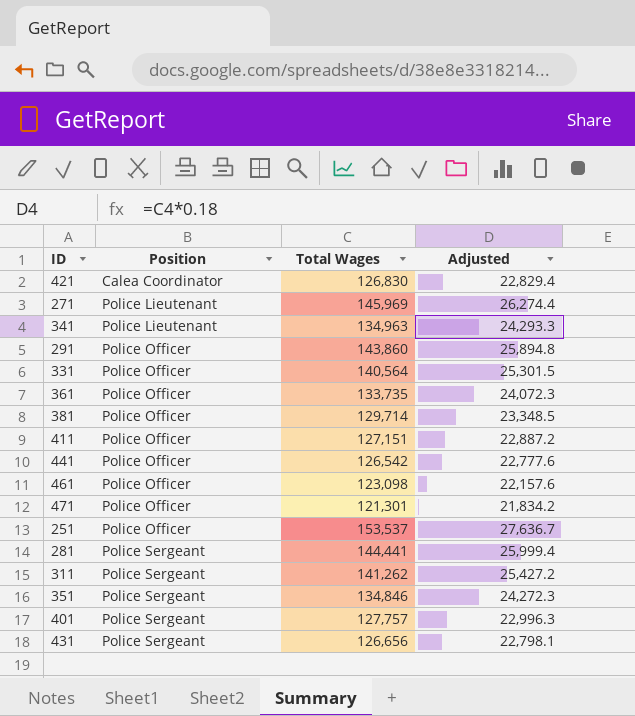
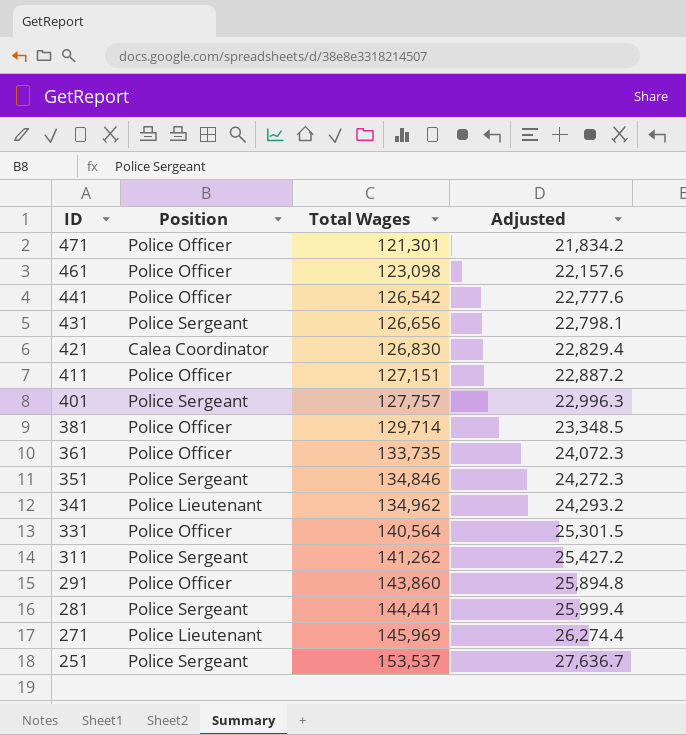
row order: Position ascending -> ID descending
341 | Total Wages: 134,963 -> 134,962
341 | Adjusted: 24,293.3 -> 24,293.2
251 | Position: Police Officer -> Police Sergeant

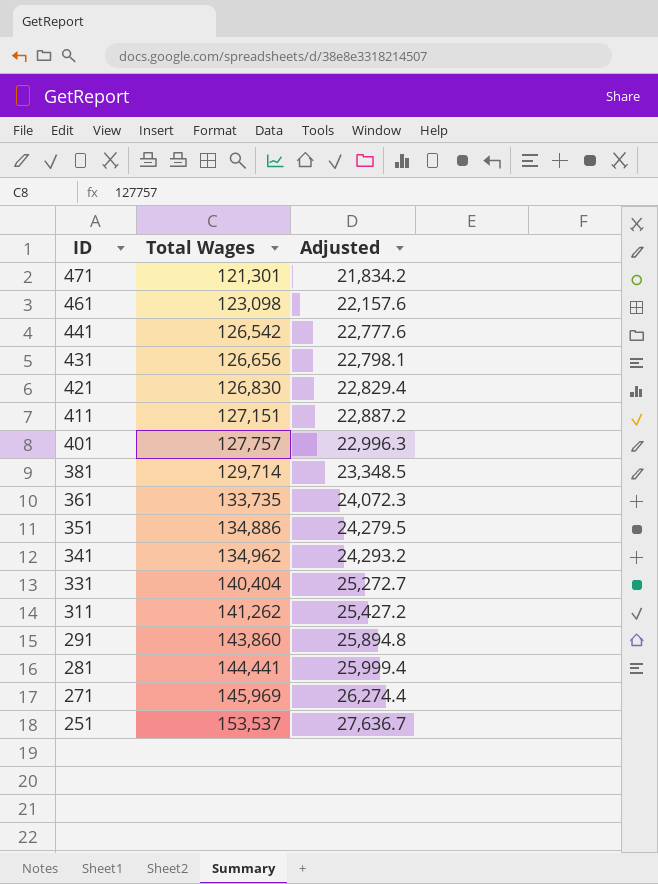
column Position | position: 2 -> none
351 | Total Wages: 134,846 -> 134,886
351 | Adjusted: 24,272.3 -> 24,279.5
331 | Total Wages: 140,564 -> 140,404
331 | Adjusted: 25,301.5 -> 25,272.7

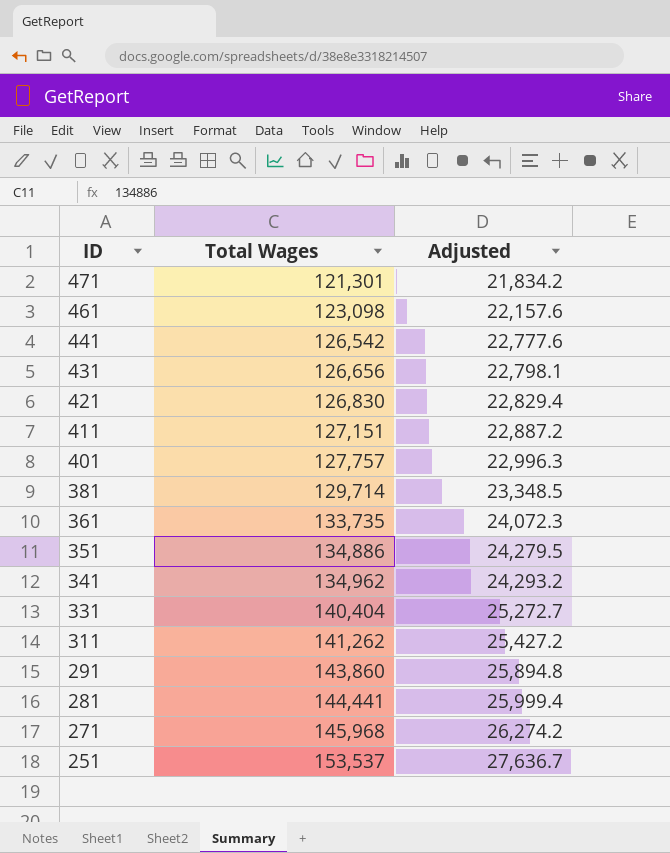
271 | Total Wages: 145,969 -> 145,968
271 | Adjusted: 26,274.4 -> 26,274.2

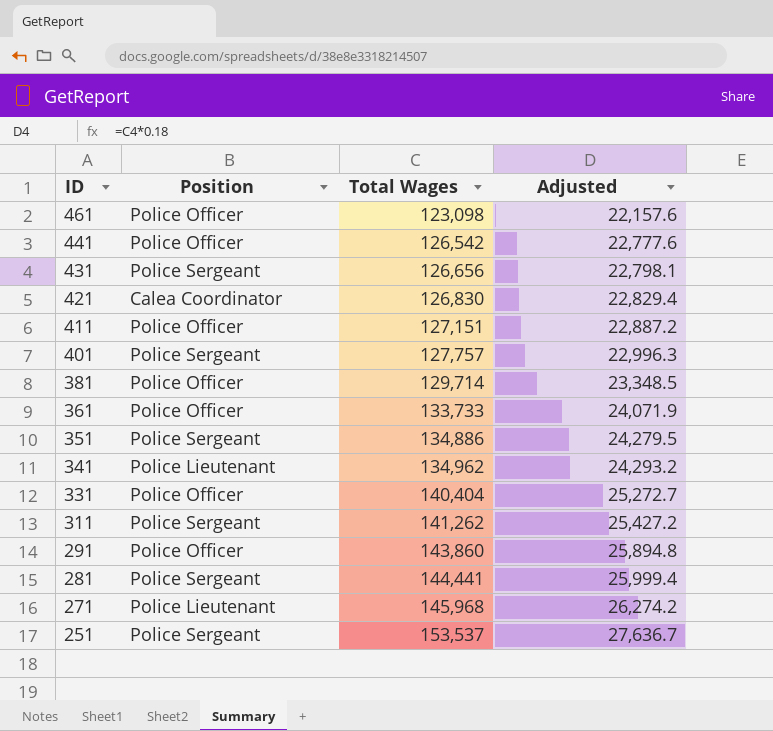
column Position | position: none -> 2
row 471: 121,301 | 21,834.2 -> none
361 | Total Wages: 133,735 -> 133,733
361 | Adjusted: 24,072.3 -> 24,071.9

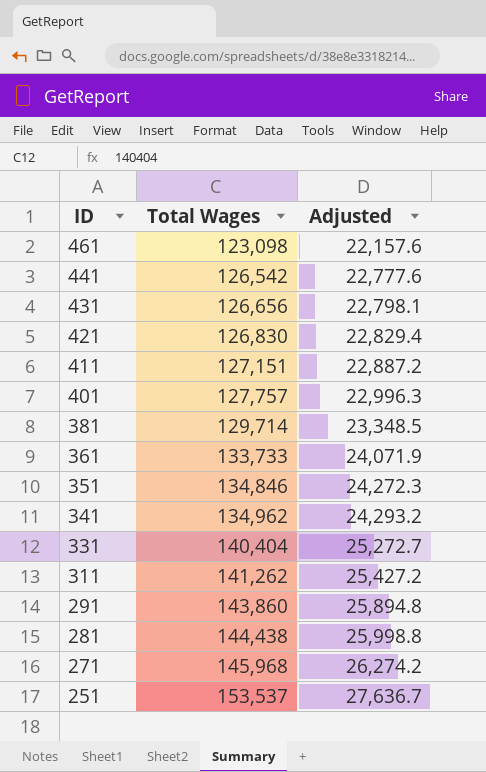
column Position | position: 2 -> none
351 | Total Wages: 134,886 -> 134,846
351 | Adjusted: 24,279.5 -> 24,272.3
281 | Total Wages: 144,441 -> 144,438
281 | Adjusted: 25,999.4 -> 25,998.8

